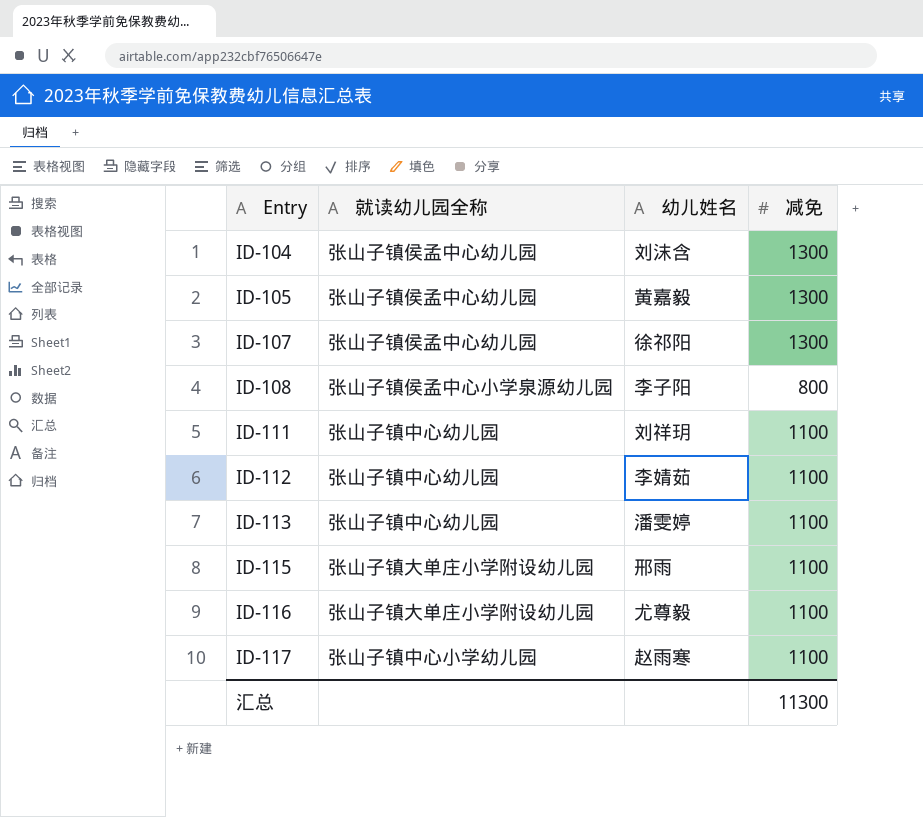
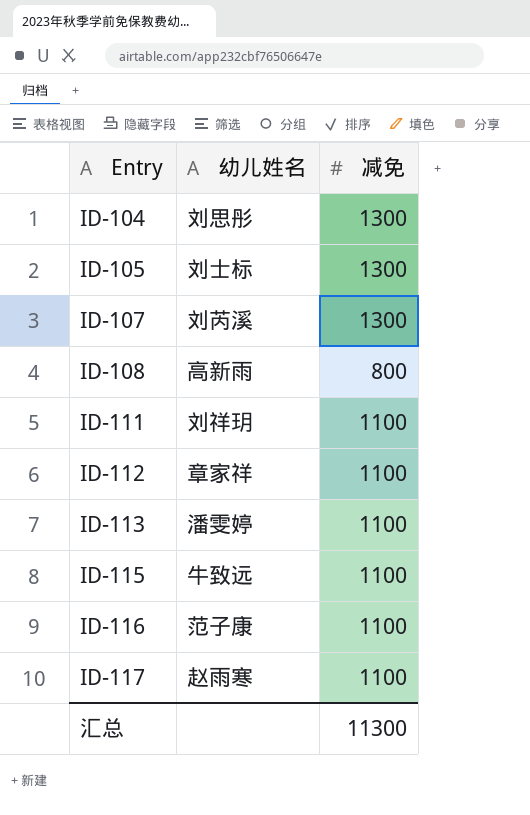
column 就读幼儿园全称 | position: 2 -> none
ID-104 | 幼儿姓名: 刘沫含 -> 刘思彤
ID-105 | 幼儿姓名: 黄嘉毅 -> 刘士标
ID-107 | 幼儿姓名: 徐祁阳 -> 刘芮溪
ID-108 | 幼儿姓名: 李子阳 -> 高新雨
ID-112 | 幼儿姓名: 李婧茹 -> 章家祥
ID-115 | 幼儿姓名: 邢雨 -> 牛致远
ID-116 | 幼儿姓名: 尤尊毅 -> 范子康

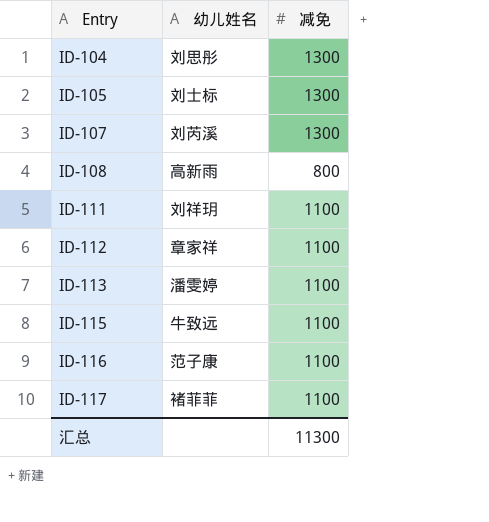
ID-117 | 幼儿姓名: 赵雨寒 -> 褚菲菲

